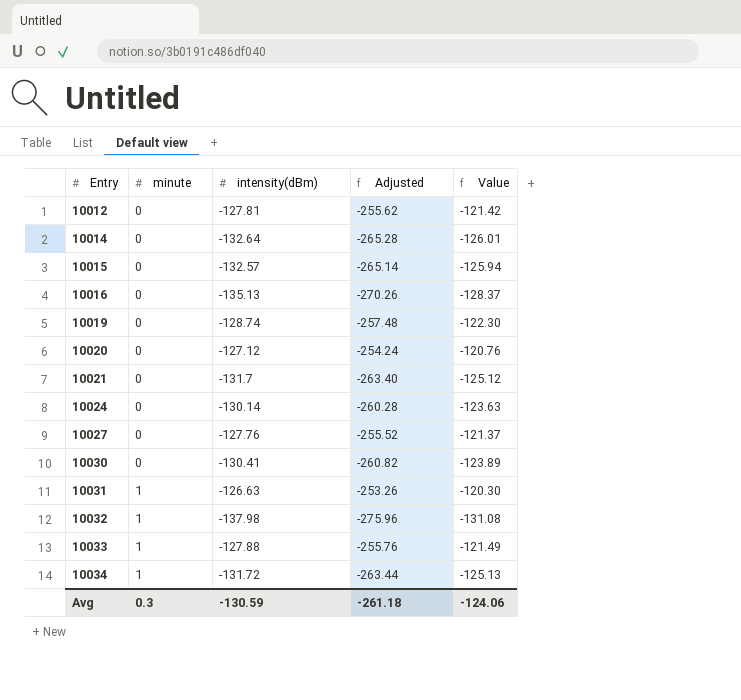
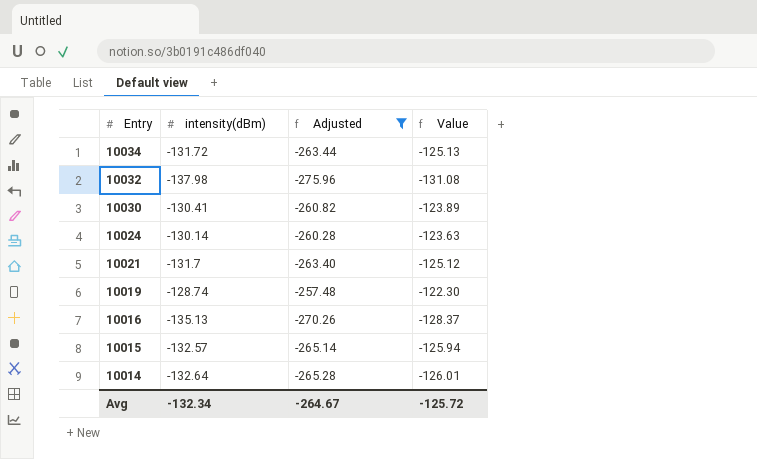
filter: none -> Adjusted <= -257.48
row order: Entry ascending -> Entry descending
column minute | position: 2 -> none
Avg | intensity(dBm): -130.59 -> -132.34
Avg | Adjusted: -261.18 -> -264.67
Avg | Value: -124.06 -> -125.72

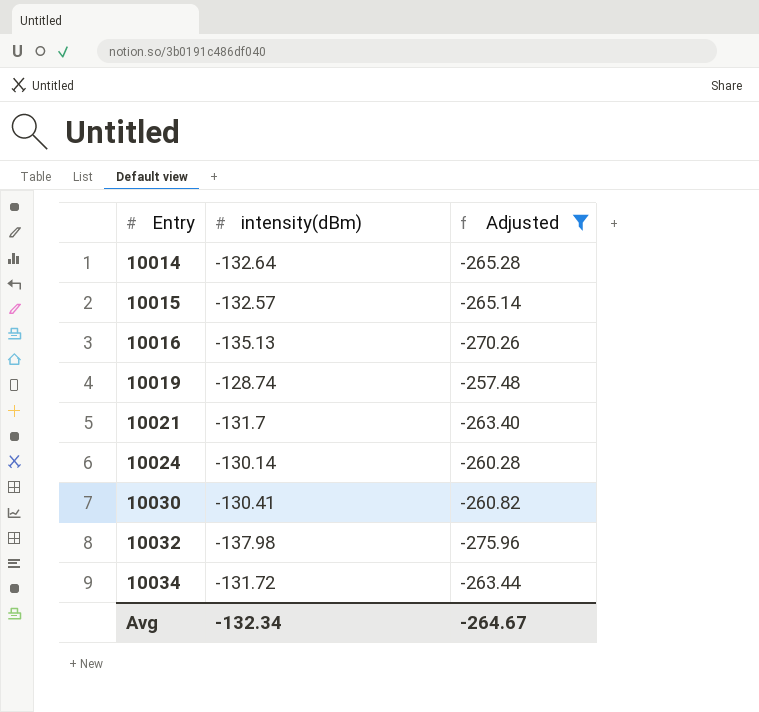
row order: Entry descending -> Entry ascending
column Value | formula: [intensity(dBm)] * 0.95 -> none

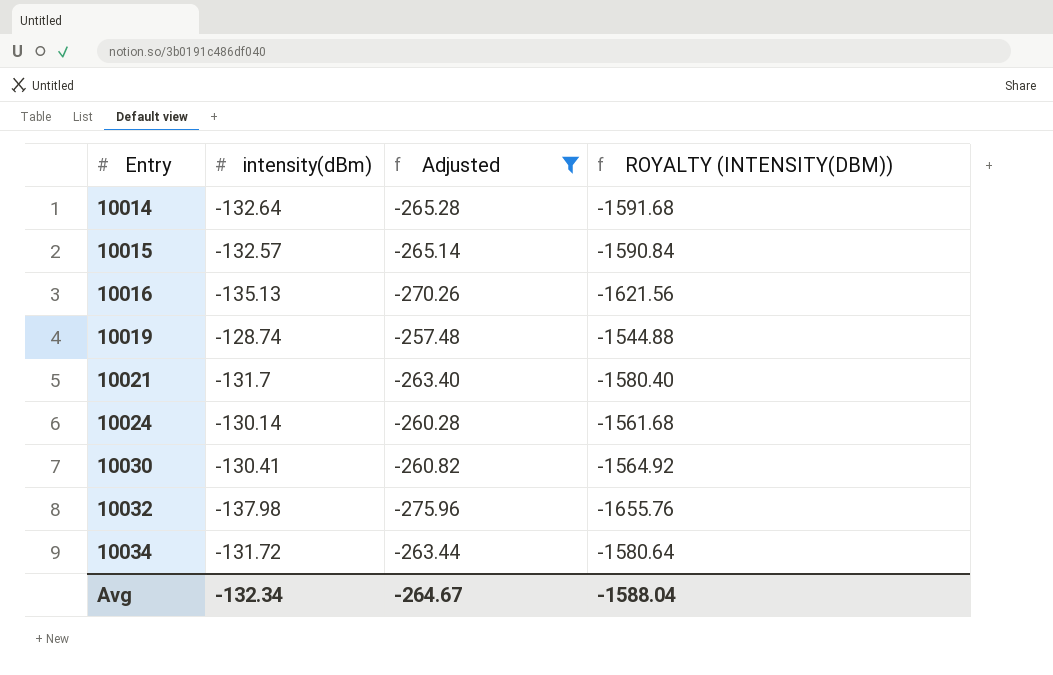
column ROYALTY (INTENSITY(DBM)) | formula: none -> [intensity(dBm)] * 12

